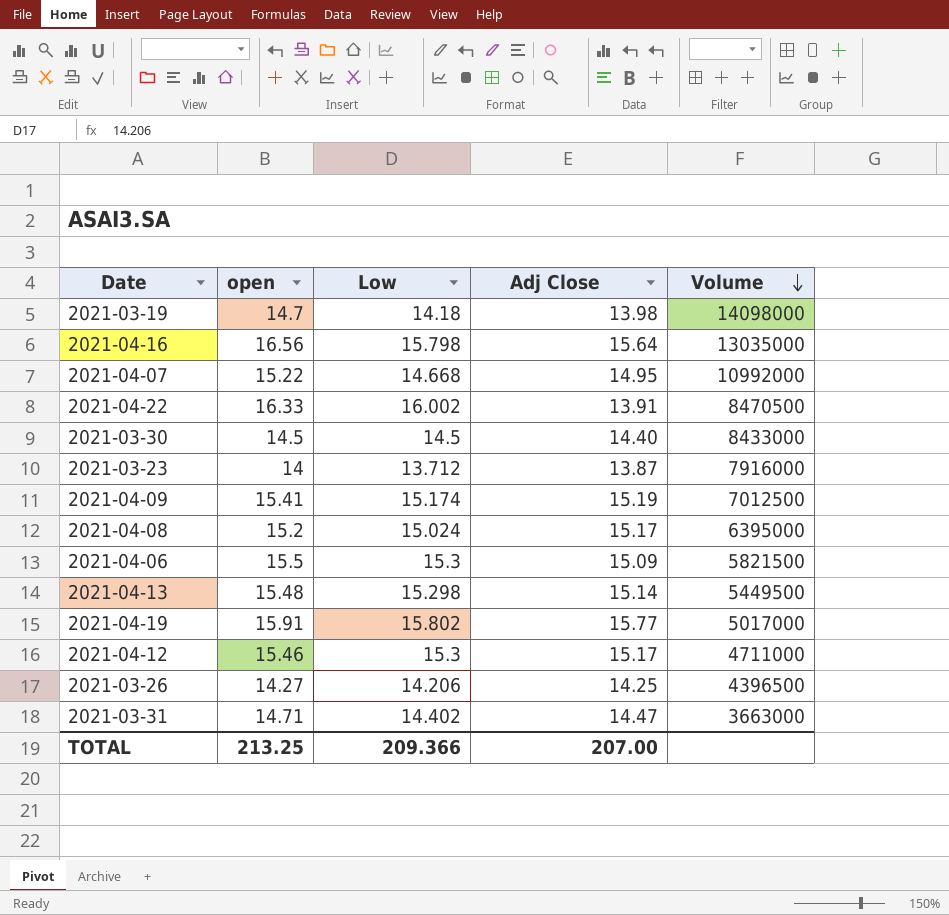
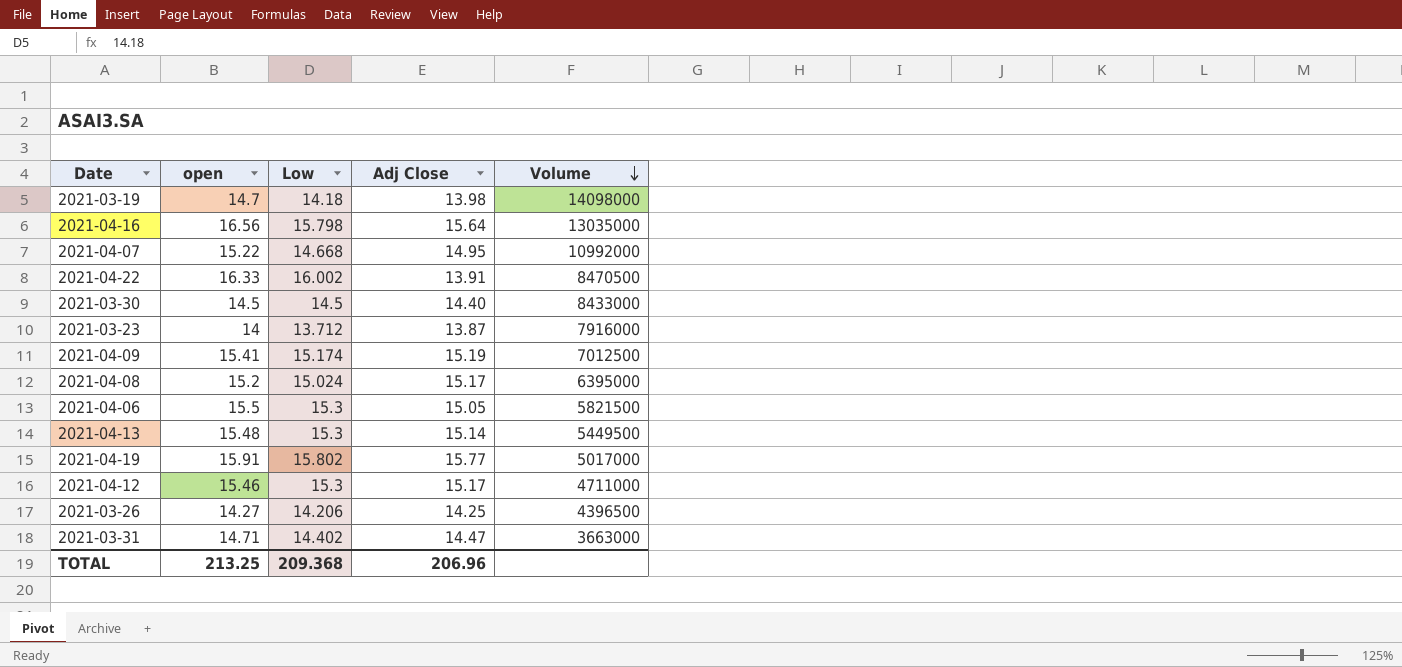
2021-04-06 | Adj Close: 15.09 -> 15.05
2021-04-13 | Low: 15.298 -> 15.3
TOTAL | Low: 209.366 -> 209.368
TOTAL | Adj Close: 207.00 -> 206.96

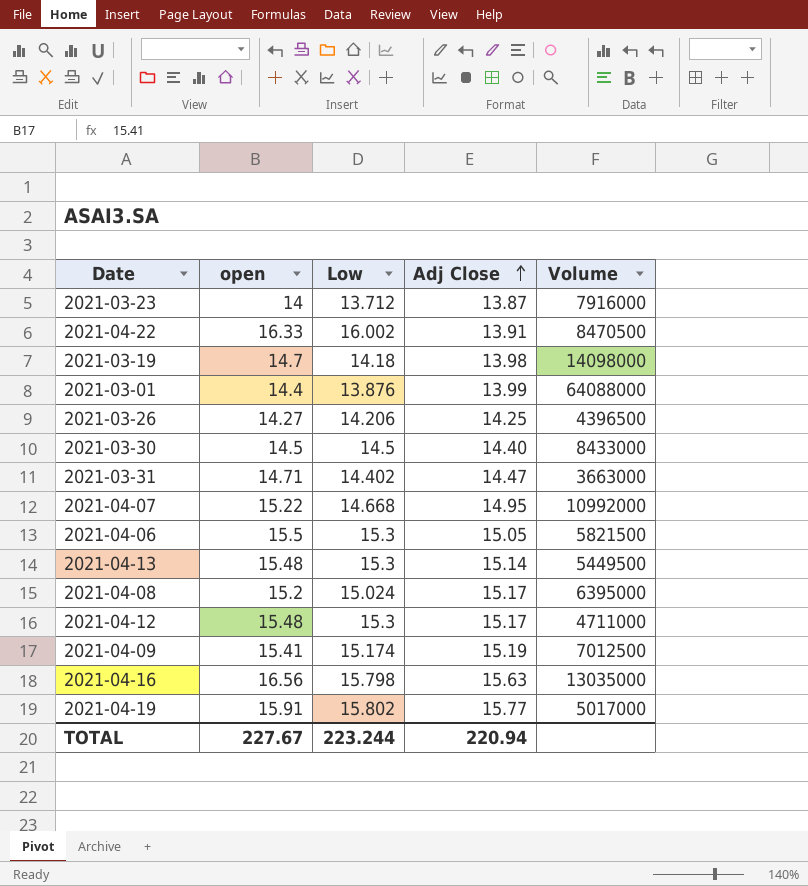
row order: Volume descending -> Adj Close ascending
row 2021-03-01: none -> 14.4 | 13.876 | 13.99 | 64088000
2021-04-12 | open: 15.46 -> 15.48
2021-04-16 | Adj Close: 15.64 -> 15.63
TOTAL | open: 213.25 -> 227.67
TOTAL | Low: 209.368 -> 223.244
TOTAL | Adj Close: 206.96 -> 220.94

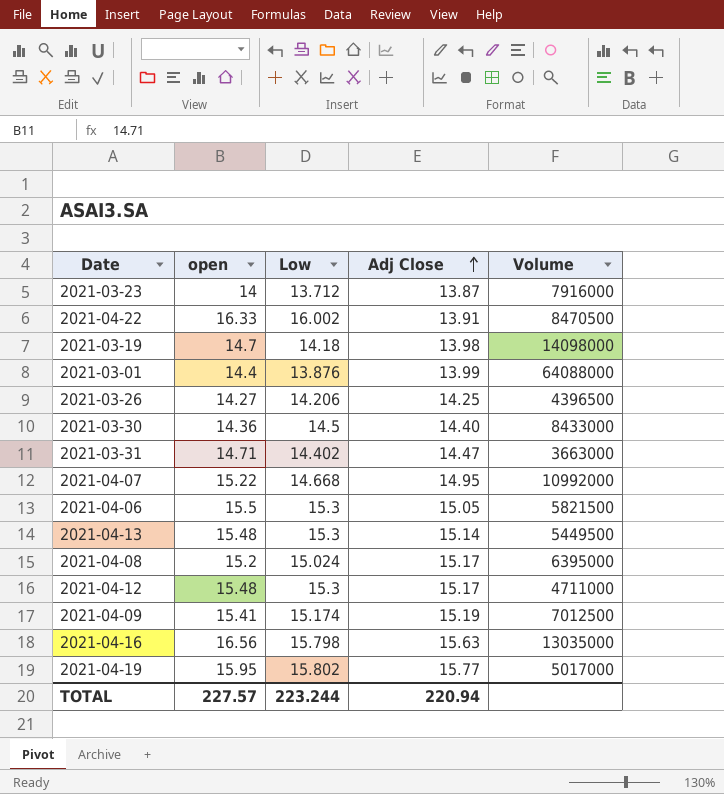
2021-03-30 | open: 14.5 -> 14.36
2021-04-19 | open: 15.91 -> 15.95
TOTAL | open: 227.67 -> 227.57

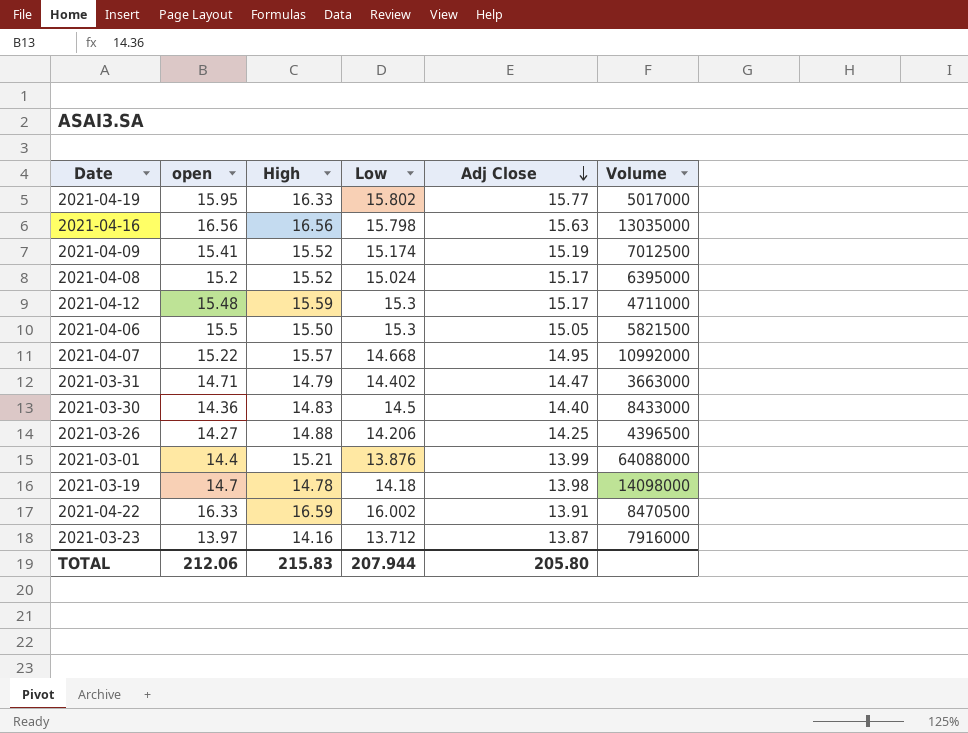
row order: Adj Close ascending -> Adj Close descending
column High | position: none -> 3
row 2021-04-13: 15.48 | 15.3 | 15.14 | 5449500 -> none
2021-03-23 | open: 14 -> 13.97
TOTAL | open: 227.57 -> 212.06
TOTAL | Low: 223.244 -> 207.944
TOTAL | Adj Close: 220.94 -> 205.80

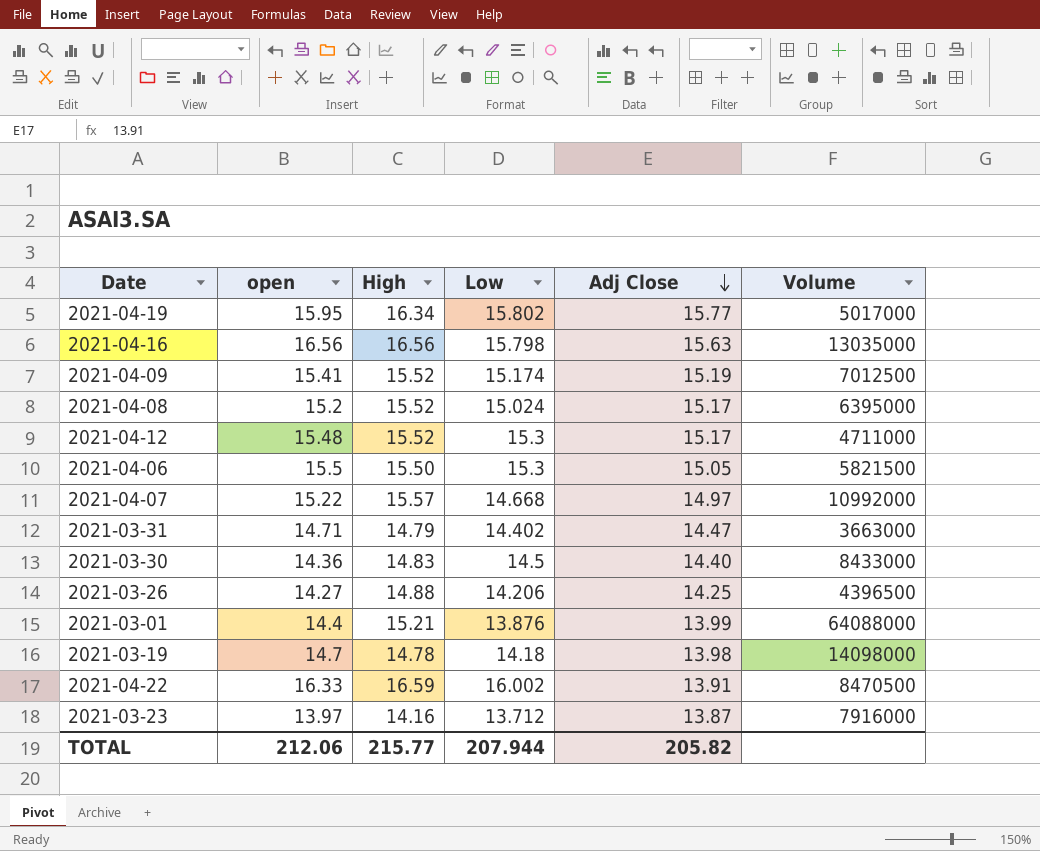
2021-04-19 | High: 16.33 -> 16.34
2021-04-12 | High: 15.59 -> 15.52
2021-04-07 | Adj Close: 14.95 -> 14.97
TOTAL | High: 215.83 -> 215.77
TOTAL | Adj Close: 205.80 -> 205.82

